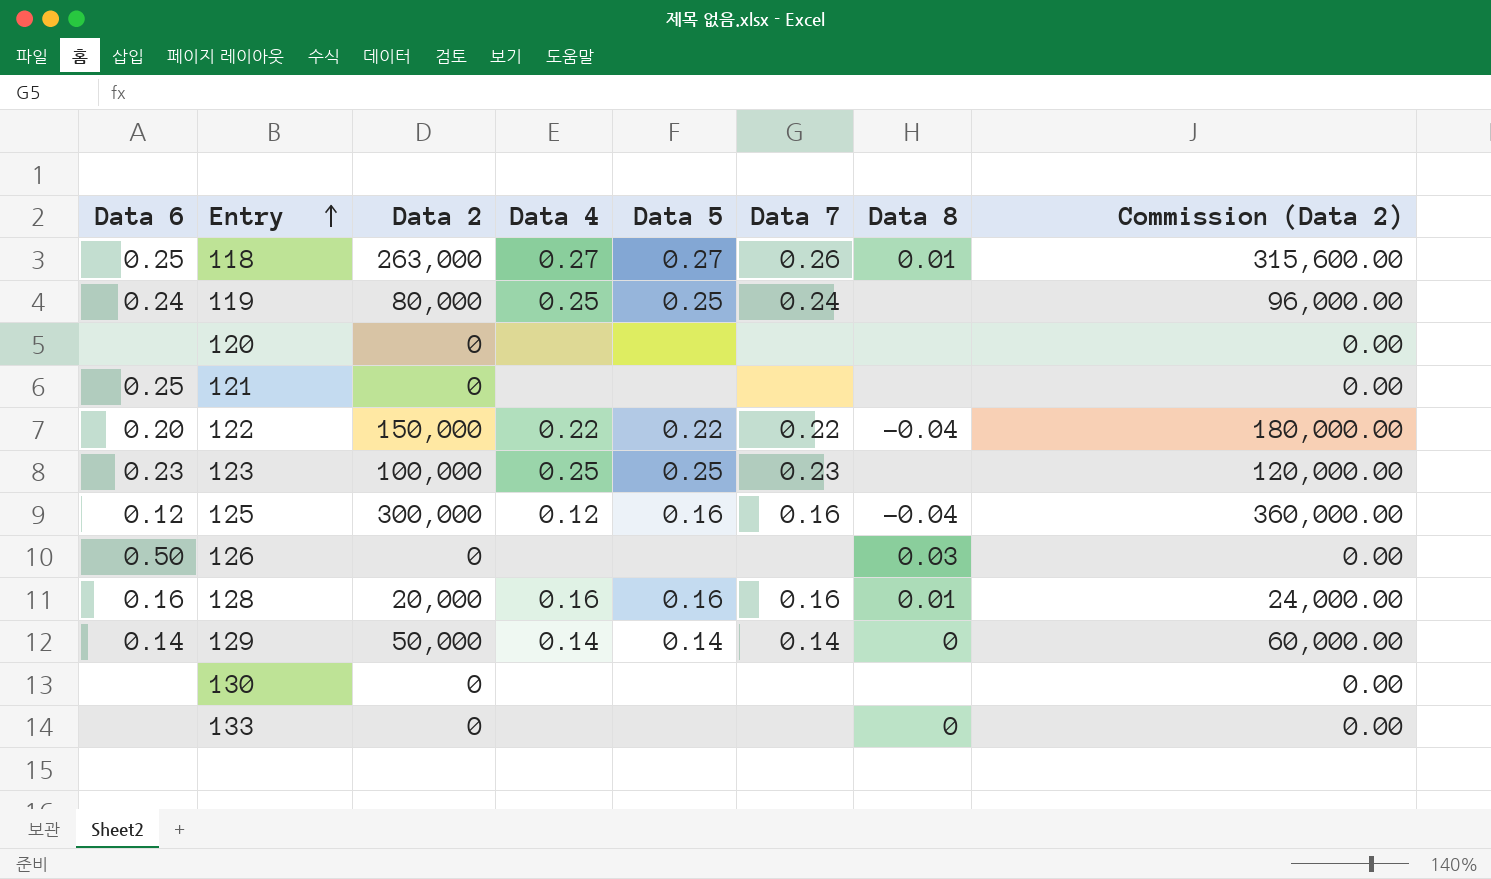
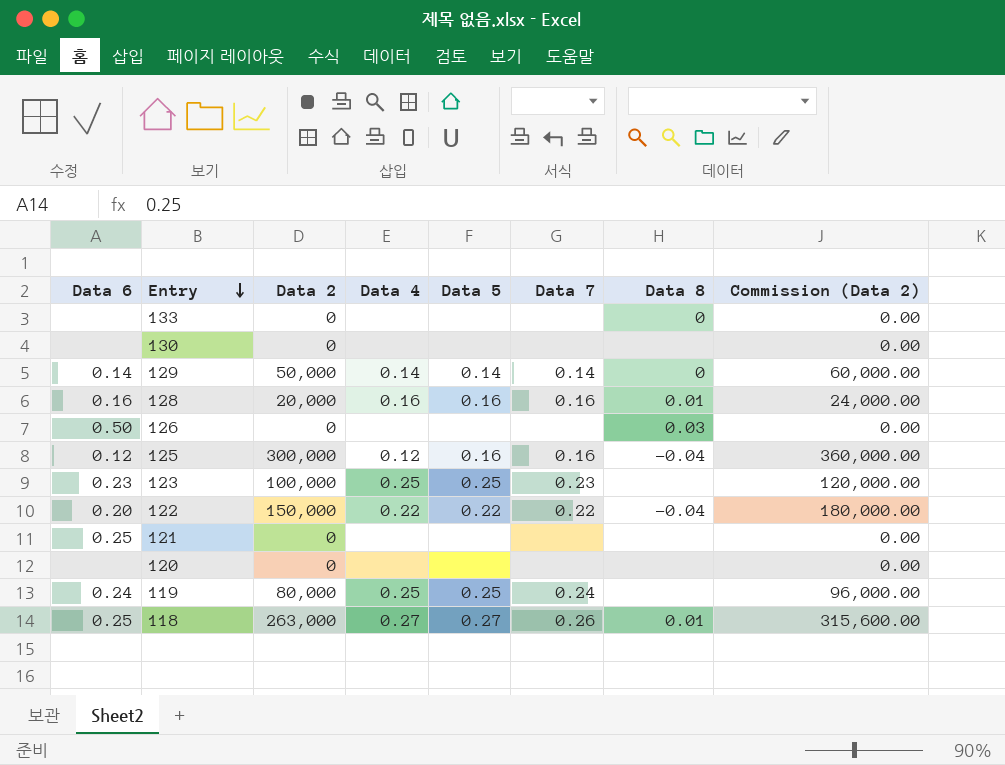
row order: Entry ascending -> Entry descending

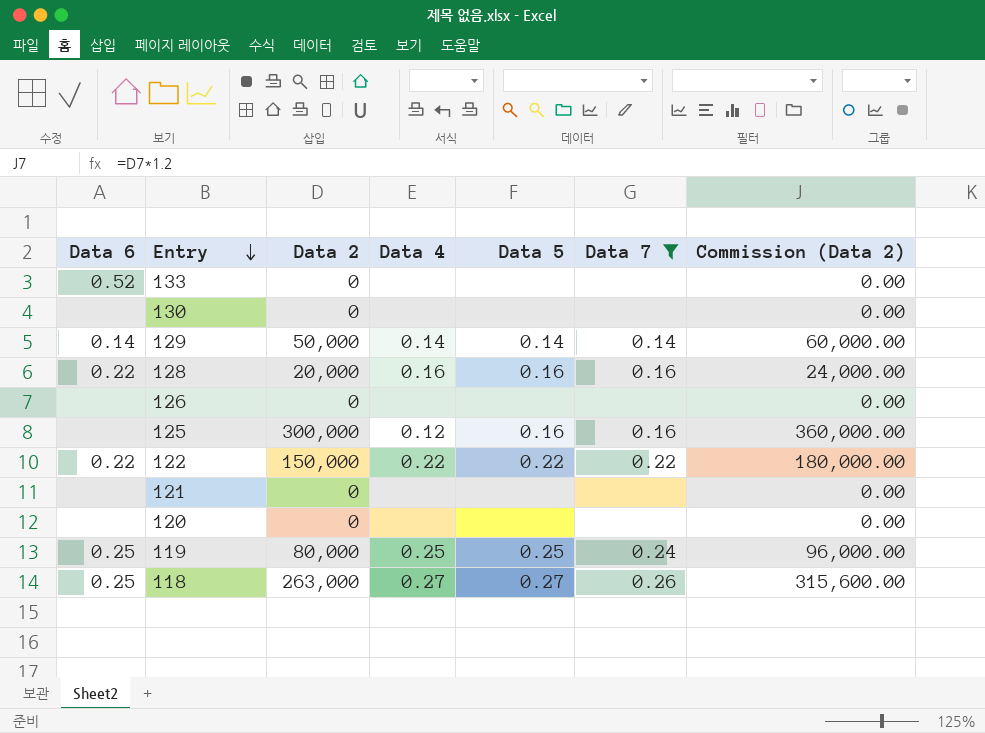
filter: none -> Data 7 != 0.23
column Data 8 | position: 7 -> none
133 | Data 6: none -> 0.52
128 | Data 6: 0.16 -> 0.22
126 | Data 6: 0.50 -> none
125 | Data 6: 0.12 -> none
122 | Data 6: 0.20 -> 0.22
121 | Data 6: 0.25 -> none
119 | Data 6: 0.24 -> 0.25

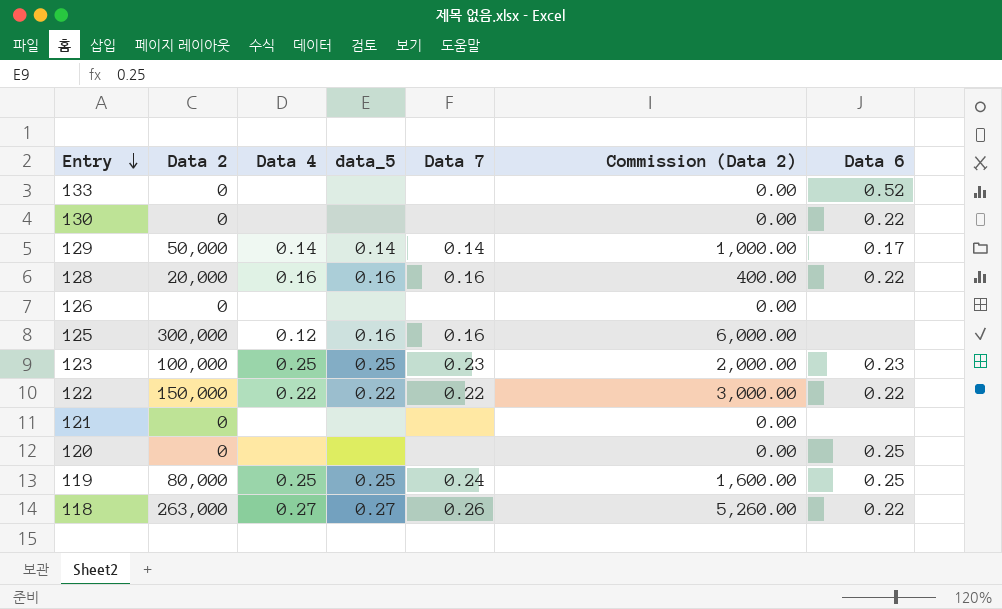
filter: Data 7 != 0.23 -> none
column name: Data 5 -> data_5
column Commission (Data 2) | formula: [Data 2] * 1.2 -> [Data 2] * 0.02
column Data 6 | position: 1 -> 7
130 | Data 6: none -> 0.22
129 | Data 6: 0.14 -> 0.17
120 | Data 6: none -> 0.25
118 | Data 6: 0.25 -> 0.22

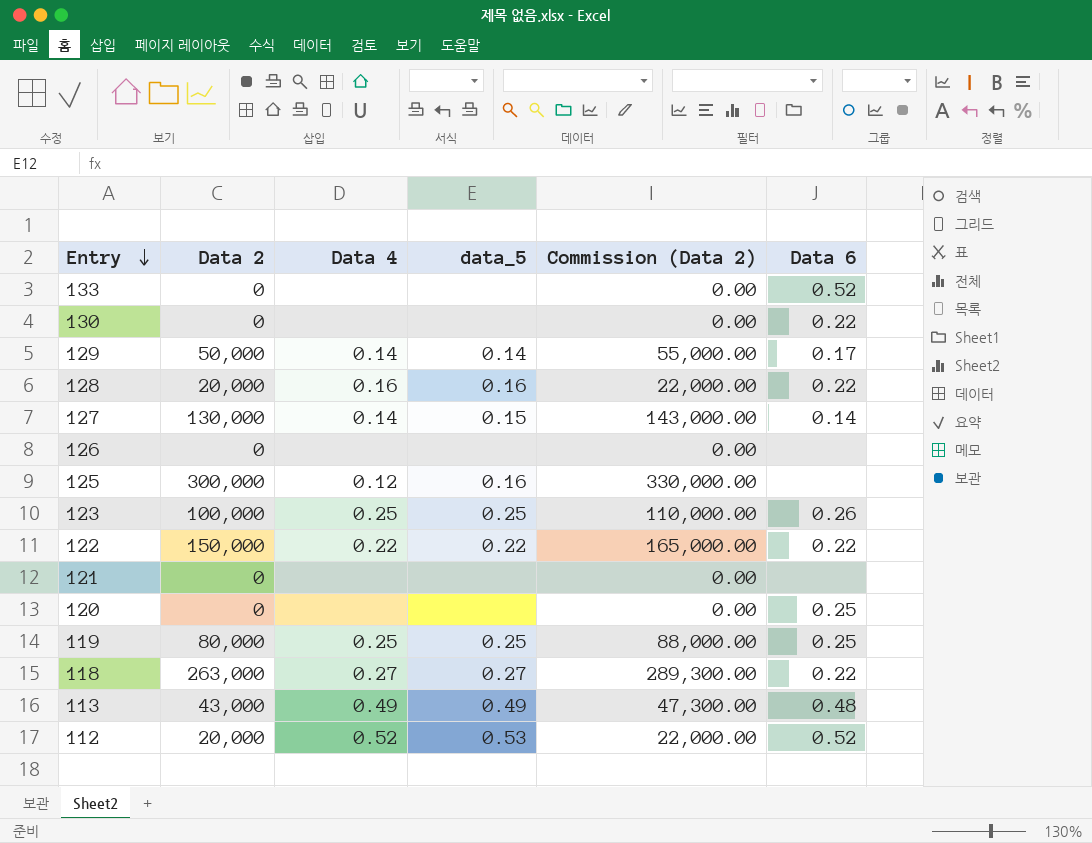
column Data 7 | position: 5 -> none
column Commission (Data 2) | formula: [Data 2] * 0.02 -> [Data 2] * 1.1
row 127: none -> 130,000 | 0.14 | 0.15 | 143,000.00 | 0.14
123 | Data 6: 0.23 -> 0.26
row 113: none -> 43,000 | 0.49 | 0.49 | 47,300.00 | 0.48
row 112: none -> 20,000 | 0.52 | 0.53 | 22,000.00 | 0.52

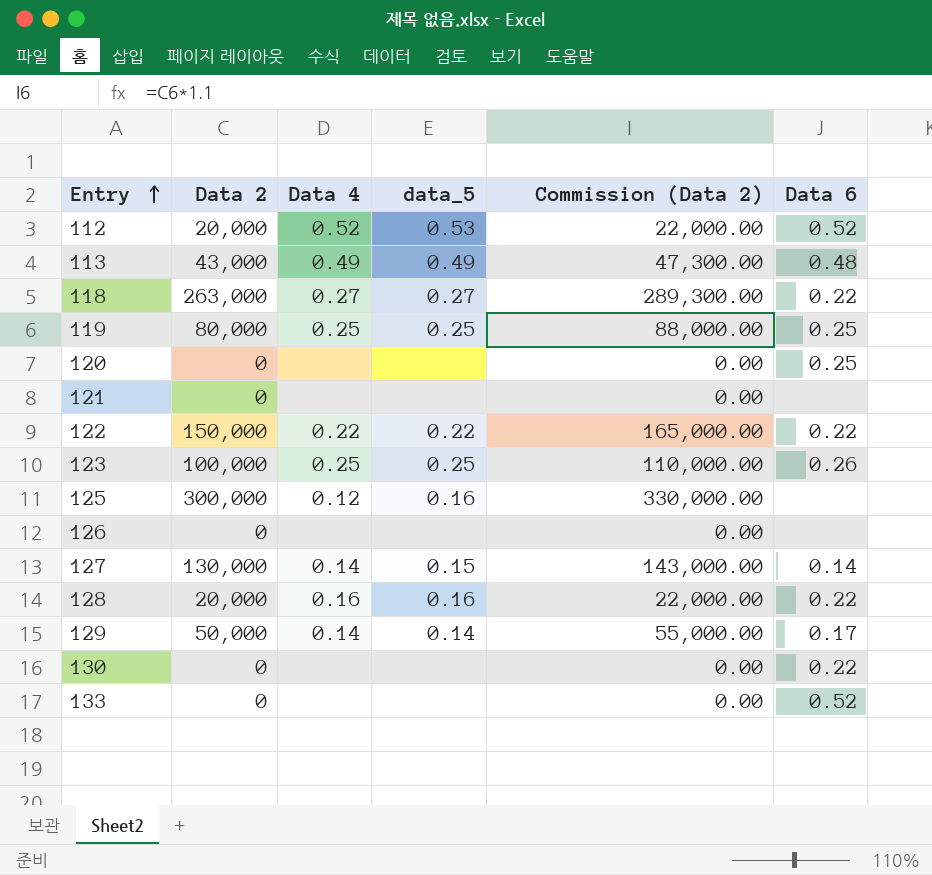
row order: Entry descending -> Entry ascending

